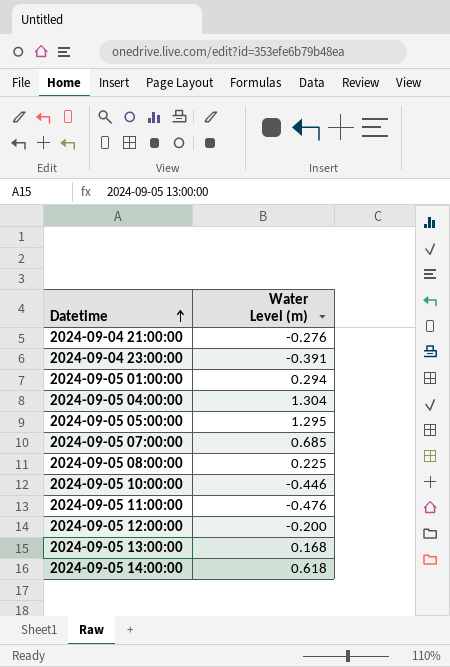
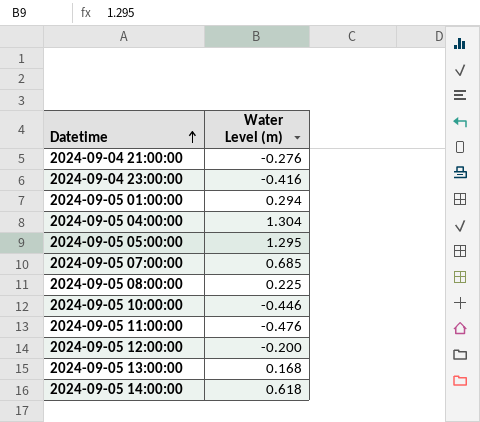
2024-09-04 23:00:00 | Water Level (m): -0.391 -> -0.416

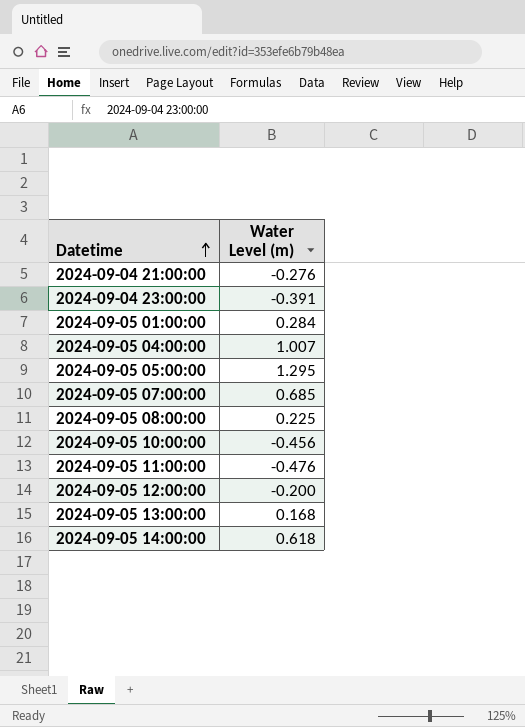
2024-09-04 23:00:00 | Water Level (m): -0.416 -> -0.391
2024-09-05 01:00:00 | Water Level (m): 0.294 -> 0.284
2024-09-05 04:00:00 | Water Level (m): 1.304 -> 1.007
2024-09-05 10:00:00 | Water Level (m): -0.446 -> -0.456

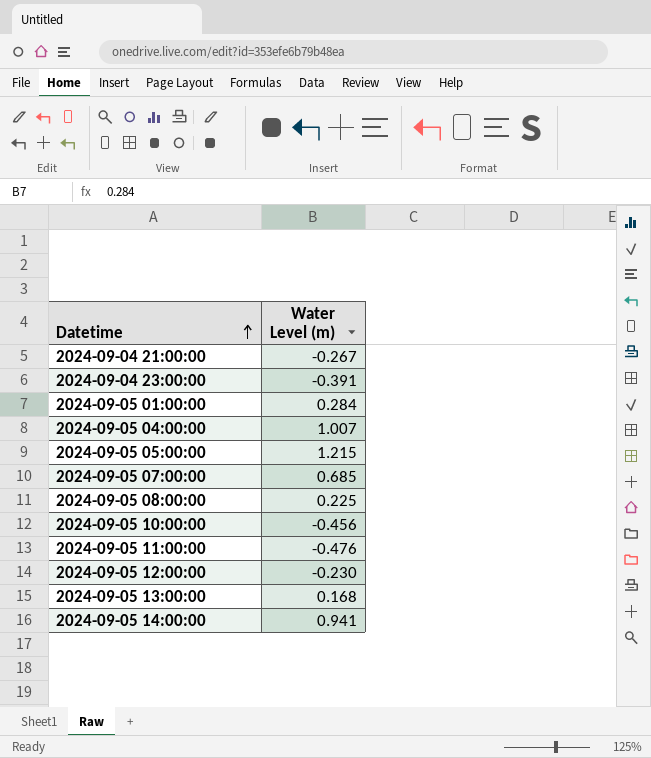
2024-09-04 21:00:00 | Water Level (m): -0.276 -> -0.267
2024-09-05 05:00:00 | Water Level (m): 1.295 -> 1.215
2024-09-05 12:00:00 | Water Level (m): -0.200 -> -0.230
2024-09-05 14:00:00 | Water Level (m): 0.618 -> 0.941

